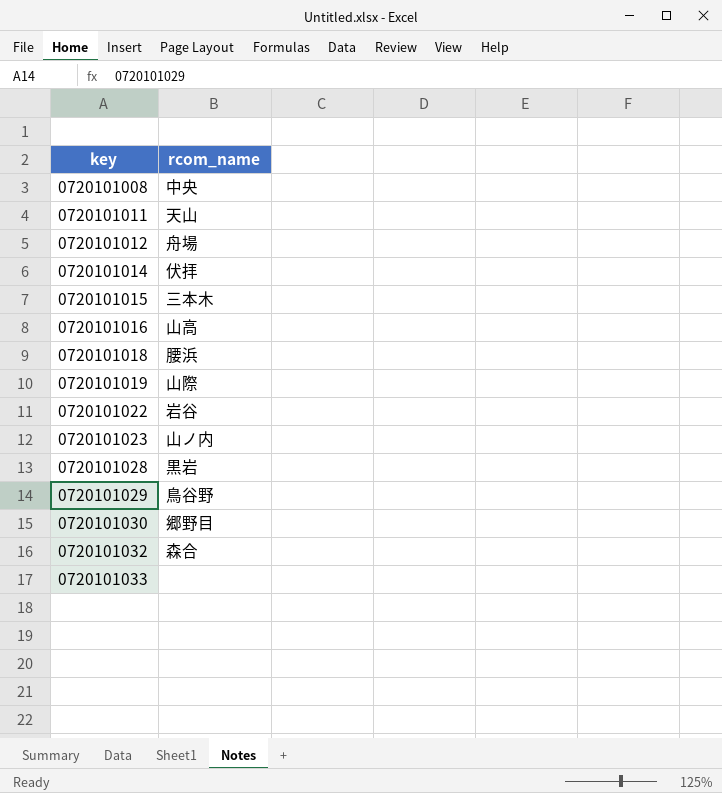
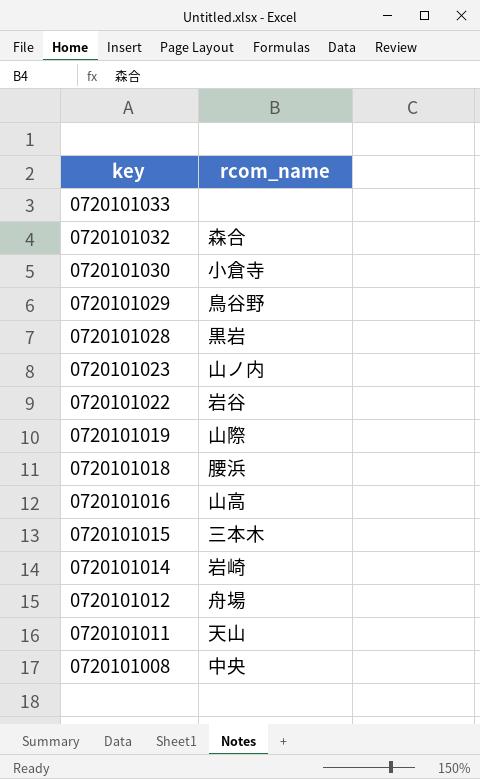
row order: key ascending -> key descending
0720101030 | rcom_name: 郷野目 -> 小倉寺
0720101014 | rcom_name: 伏拝 -> 岩崎

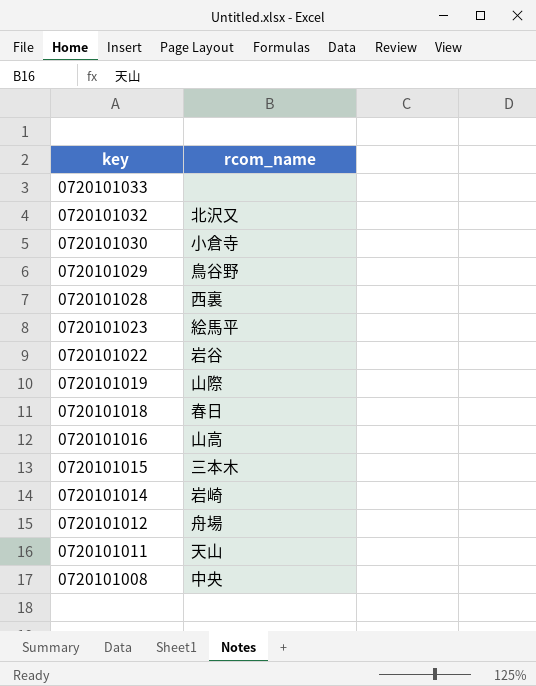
0720101032 | rcom_name: 森合 -> 北沢又
0720101028 | rcom_name: 黒岩 -> 西裏
0720101023 | rcom_name: 山ノ内 -> 絵馬平
0720101018 | rcom_name: 腰浜 -> 春日

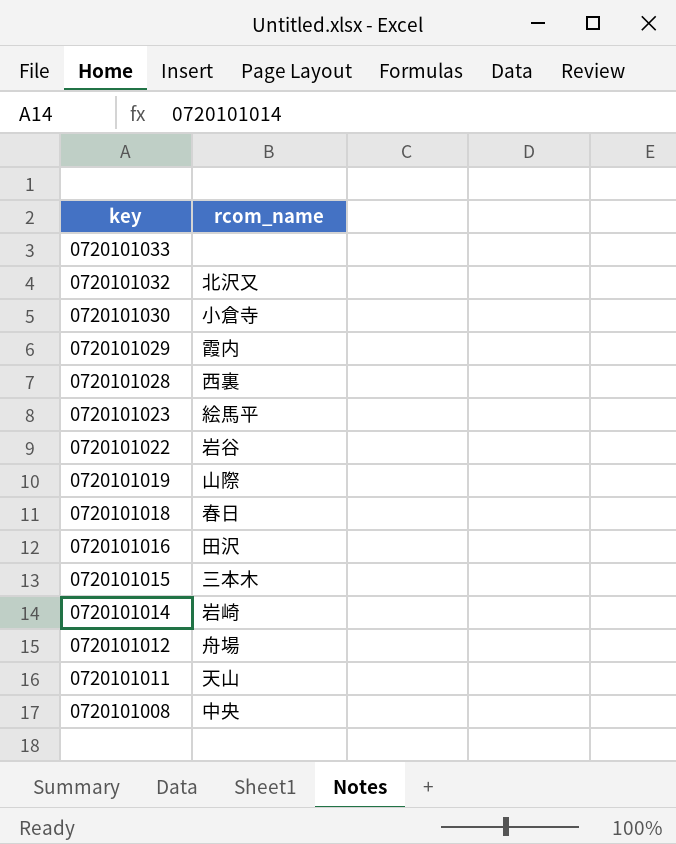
0720101029 | rcom_name: 鳥谷野 -> 霞内
0720101016 | rcom_name: 山高 -> 田沢

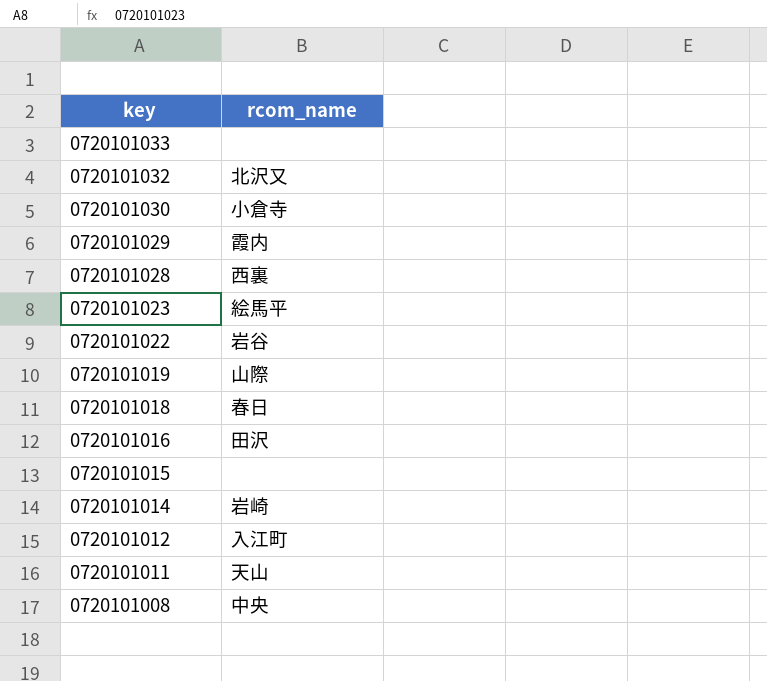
0720101015 | rcom_name: 三本木 -> none
0720101012 | rcom_name: 舟場 -> 入江町

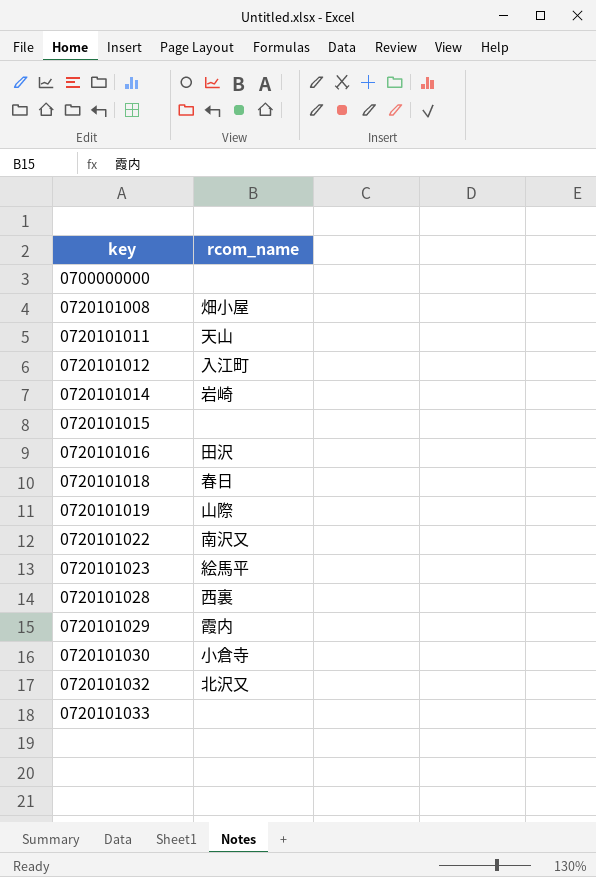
row order: key descending -> key ascending
row 0700000000: none -> none
0720101008 | rcom_name: 中央 -> 畑小屋
0720101022 | rcom_name: 岩谷 -> 南沢又

